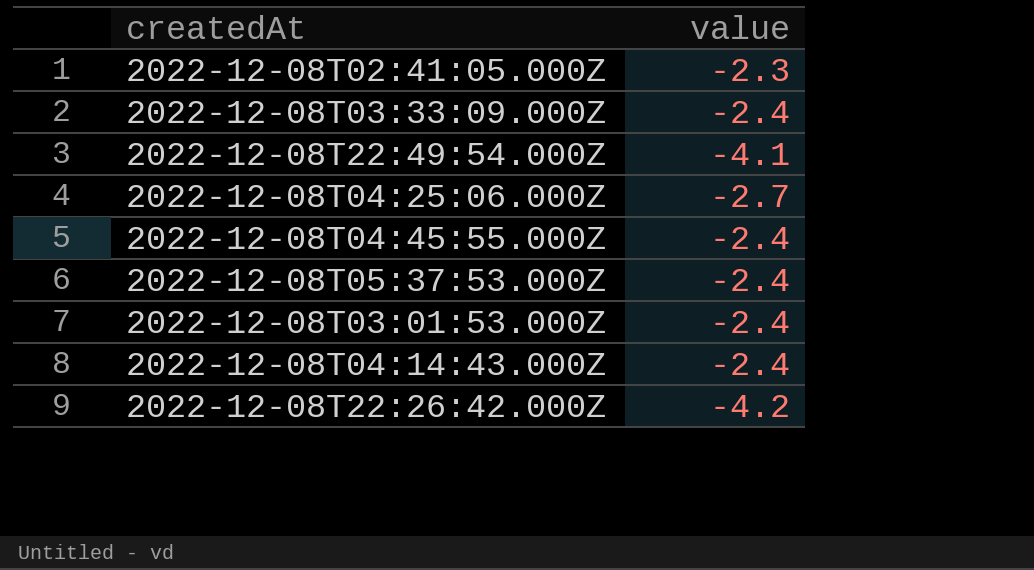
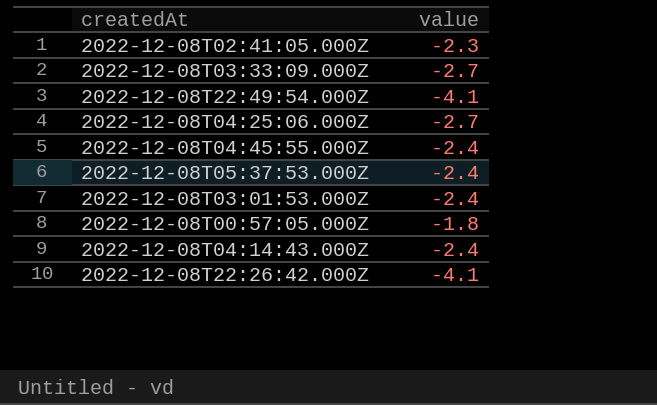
2022-12-08T03:33:09.000Z | value: -2.4 -> -2.7
row 2022-12-08T00:57:05.000Z: none -> -1.8
2022-12-08T22:26:42.000Z | value: -4.2 -> -4.1

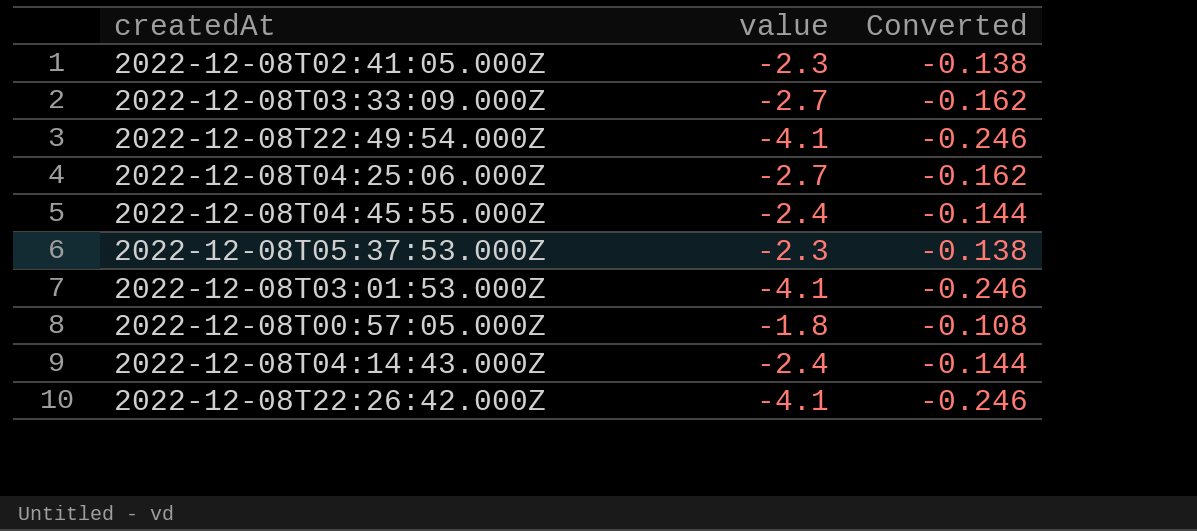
column Converted | formula: none -> [value] * 0.06
2022-12-08T05:37:53.000Z | value: -2.4 -> -2.3
2022-12-08T03:01:53.000Z | value: -2.4 -> -4.1

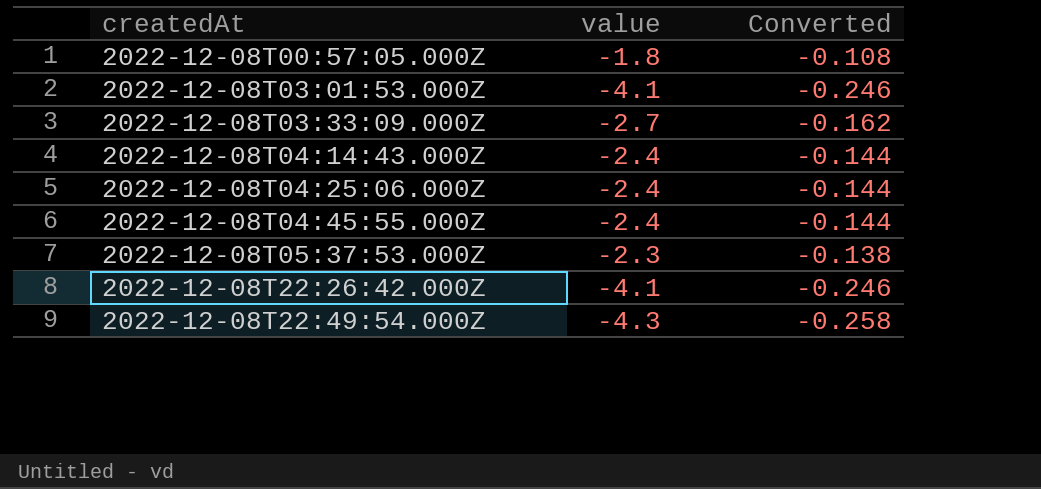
row order: none -> createdAt ascending
row 2022-12-08T02:41:05.000Z: -2.3 | -0.138 -> none
2022-12-08T04:25:06.000Z | value: -2.7 -> -2.4
2022-12-08T04:25:06.000Z | Converted: -0.162 -> -0.144
2022-12-08T22:49:54.000Z | value: -4.1 -> -4.3
2022-12-08T22:49:54.000Z | Converted: -0.246 -> -0.258

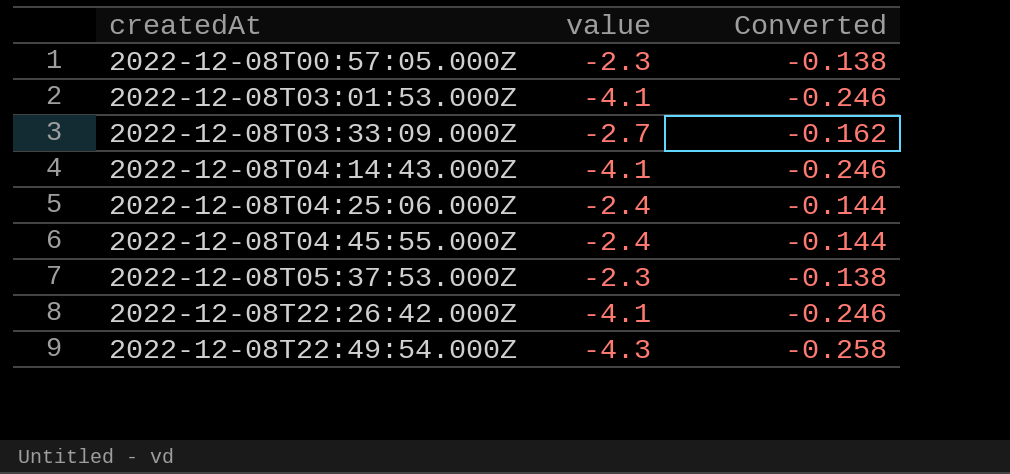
2022-12-08T00:57:05.000Z | value: -1.8 -> -2.3
2022-12-08T00:57:05.000Z | Converted: -0.108 -> -0.138
2022-12-08T04:14:43.000Z | value: -2.4 -> -4.1
2022-12-08T04:14:43.000Z | Converted: -0.144 -> -0.246

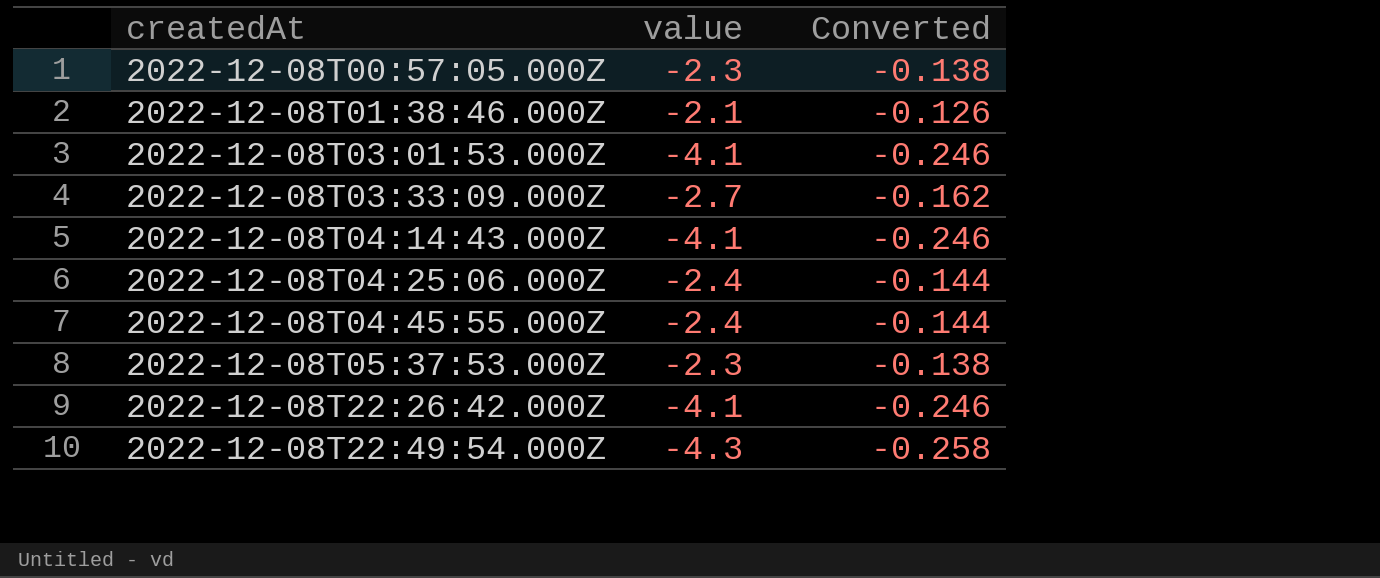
row 2022-12-08T01:38:46.000Z: none -> -2.1 | -0.126

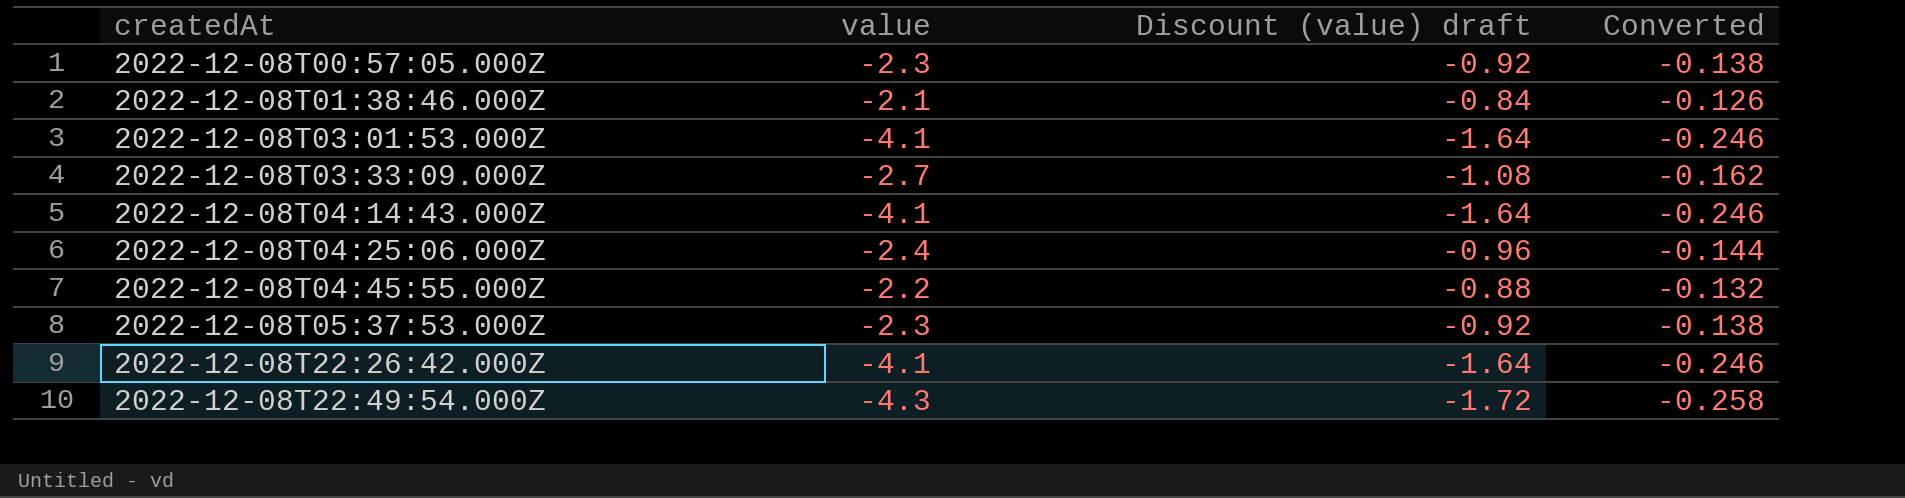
column Discount (value) draft | formula: none -> [value] * 0.4
2022-12-08T04:45:55.000Z | value: -2.4 -> -2.2
2022-12-08T04:45:55.000Z | Converted: -0.144 -> -0.132

